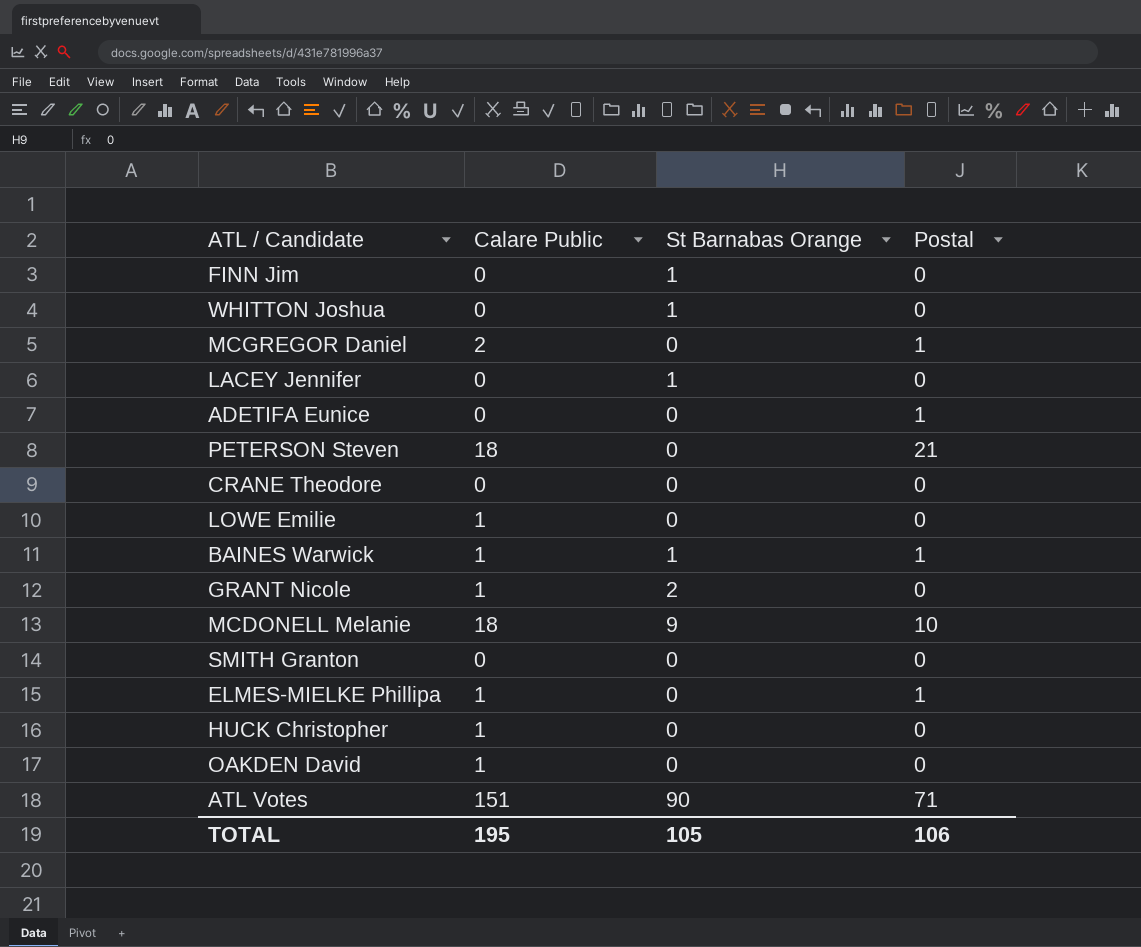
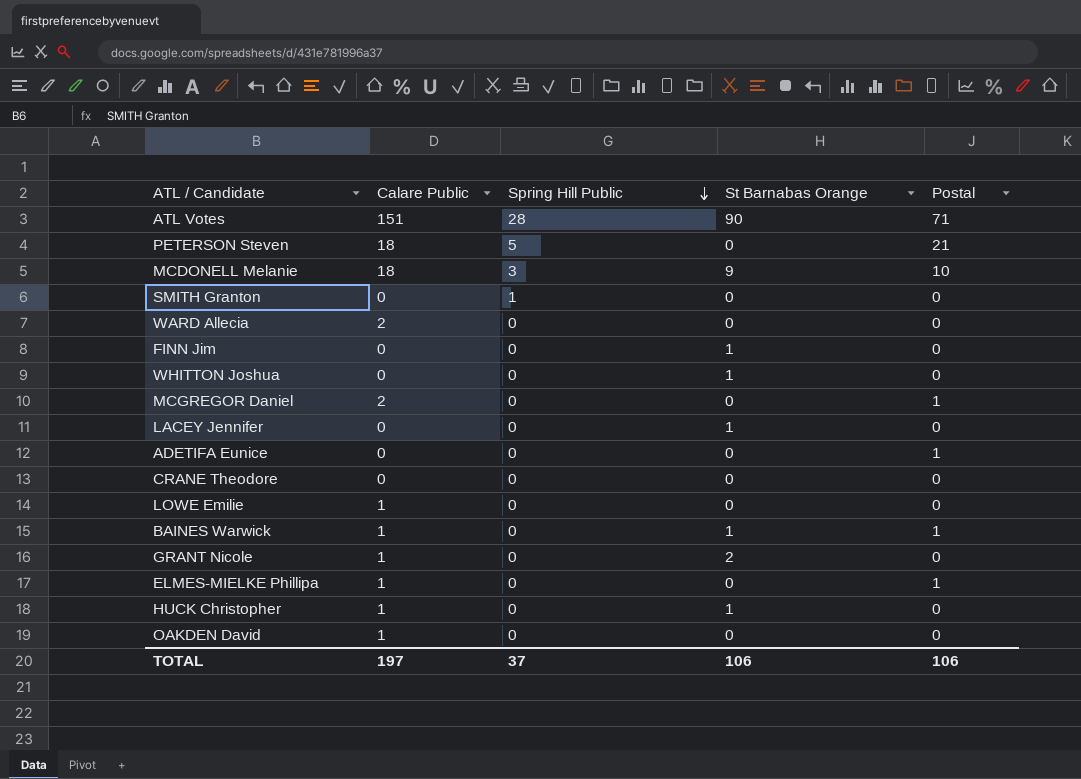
row order: none -> Spring Hill Public descending
column Spring Hill Public | position: none -> 3
row WARD Allecia: none -> 2 | 0 | 0 | 0
HUCK Christopher | St Barnabas Orange: 0 -> 1
TOTAL | Calare Public: 195 -> 197
TOTAL | St Barnabas Orange: 105 -> 106

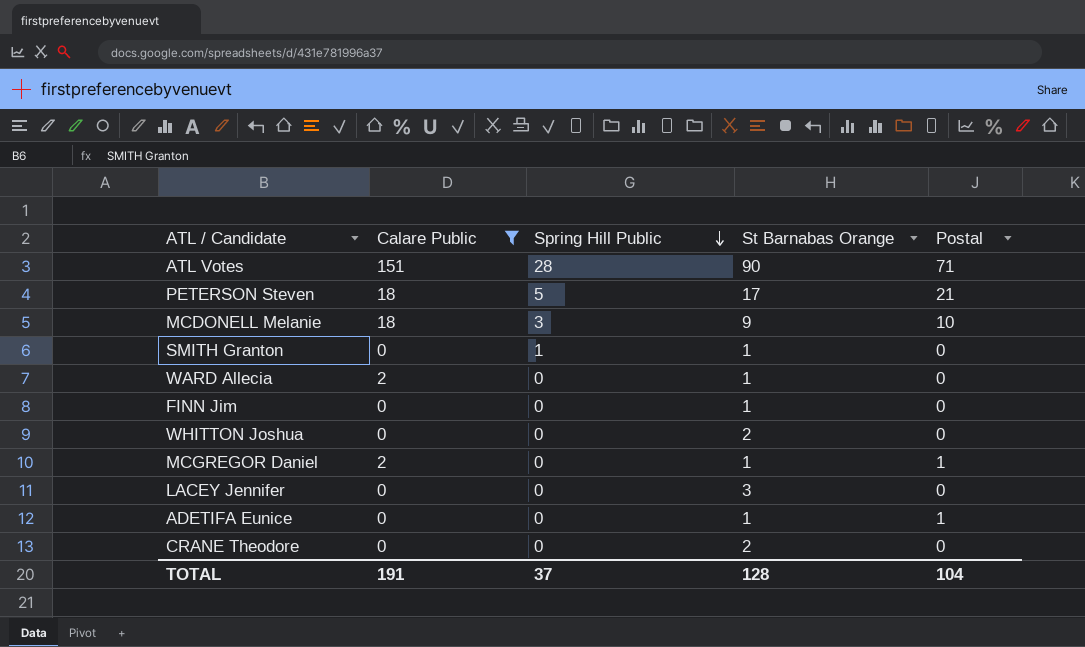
filter: none -> Calare Public != 1
PETERSON Steven | St Barnabas Orange: 0 -> 17
SMITH Granton | St Barnabas Orange: 0 -> 1
WARD Allecia | St Barnabas Orange: 0 -> 1
WHITTON Joshua | St Barnabas Orange: 1 -> 2
MCGREGOR Daniel | St Barnabas Orange: 0 -> 1
LACEY Jennifer | St Barnabas Orange: 1 -> 3
ADETIFA Eunice | St Barnabas Orange: 0 -> 1
CRANE Theodore | St Barnabas Orange: 0 -> 2
TOTAL | Calare Public: 197 -> 191
TOTAL | St Barnabas Orange: 106 -> 128
TOTAL | Postal: 106 -> 104

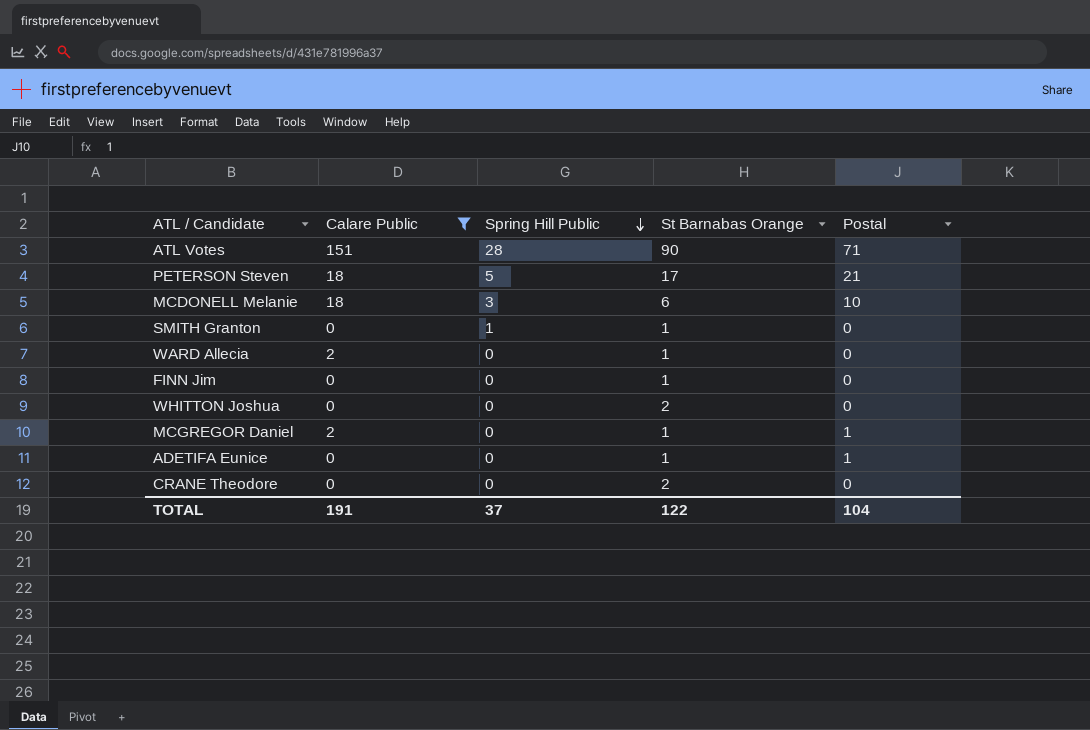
row LACEY Jennifer: 0 | 0 | 3 | 0 -> none
MCDONELL Melanie | St Barnabas Orange: 9 -> 6
TOTAL | St Barnabas Orange: 128 -> 122

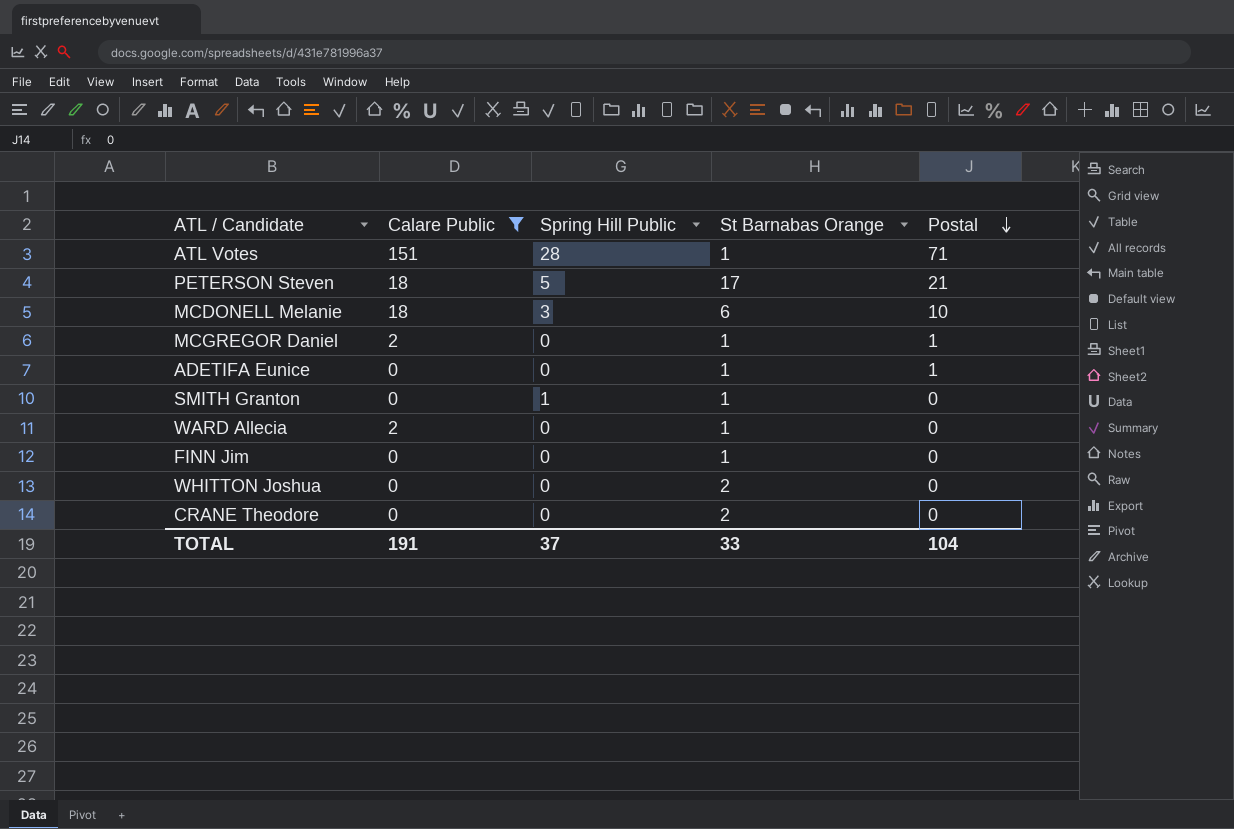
row order: Spring Hill Public descending -> Postal descending
ATL Votes | St Barnabas Orange: 90 -> 1
TOTAL | St Barnabas Orange: 122 -> 33

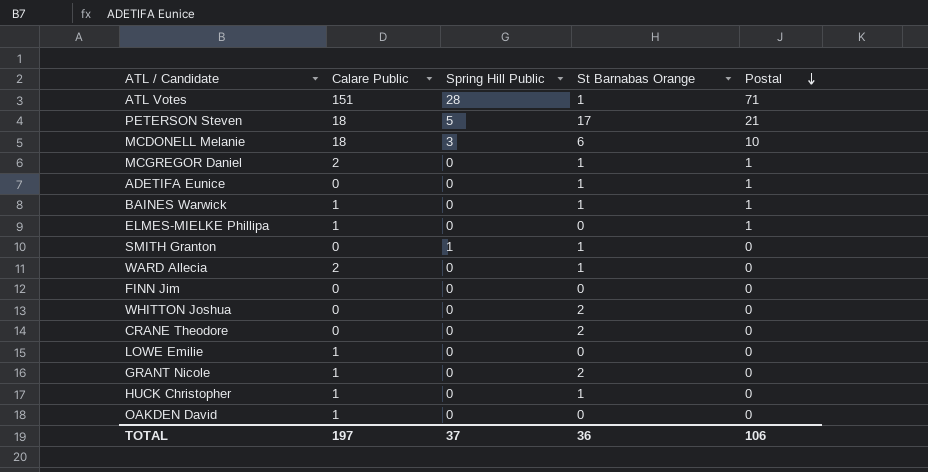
filter: Calare Public != 1 -> none
FINN Jim | St Barnabas Orange: 1 -> 0
TOTAL | Calare Public: 191 -> 197
TOTAL | St Barnabas Orange: 33 -> 36
TOTAL | Postal: 104 -> 106

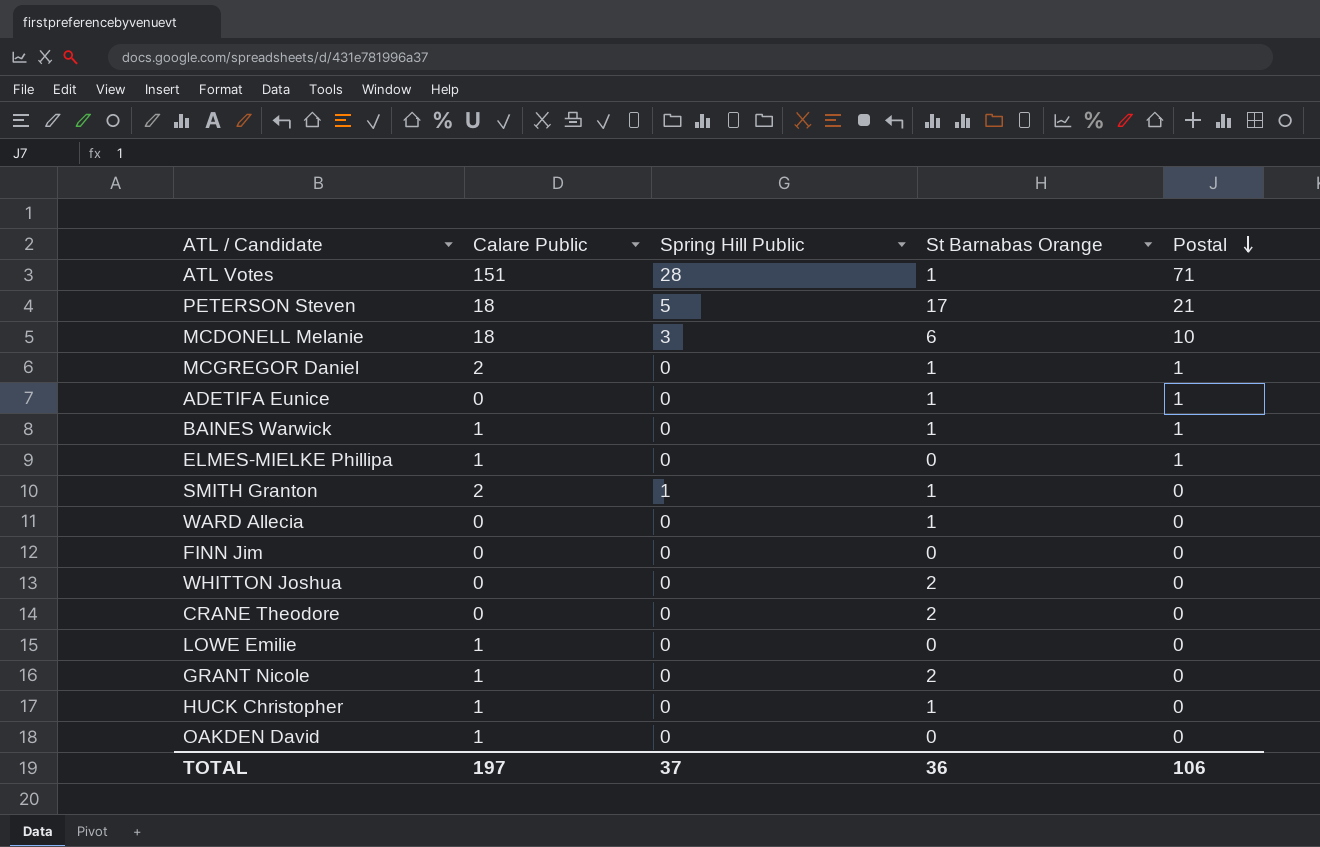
SMITH Granton | Calare Public: 0 -> 2
WARD Allecia | Calare Public: 2 -> 0

